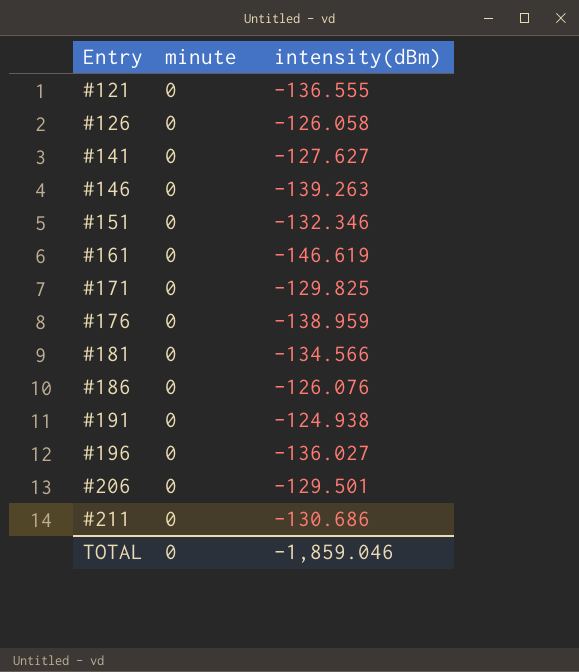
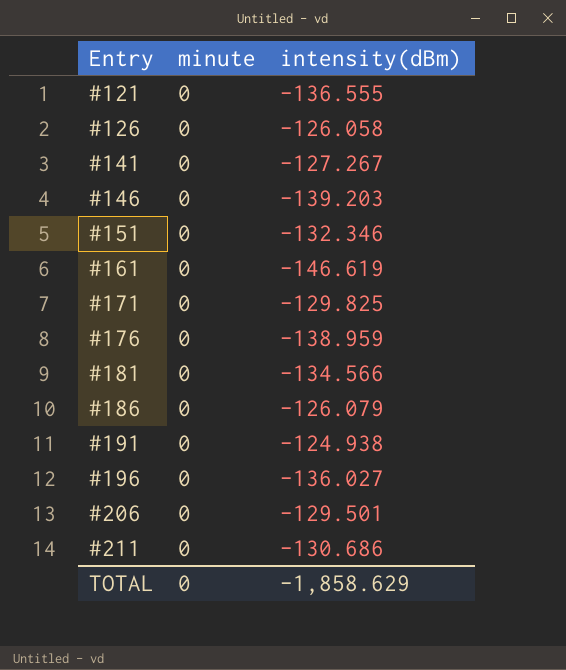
#141 | intensity(dBm): -127.627 -> -127.267
#146 | intensity(dBm): -139.263 -> -139.203
#186 | intensity(dBm): -126.076 -> -126.079
TOTAL | intensity(dBm): -1,859.046 -> -1,858.629

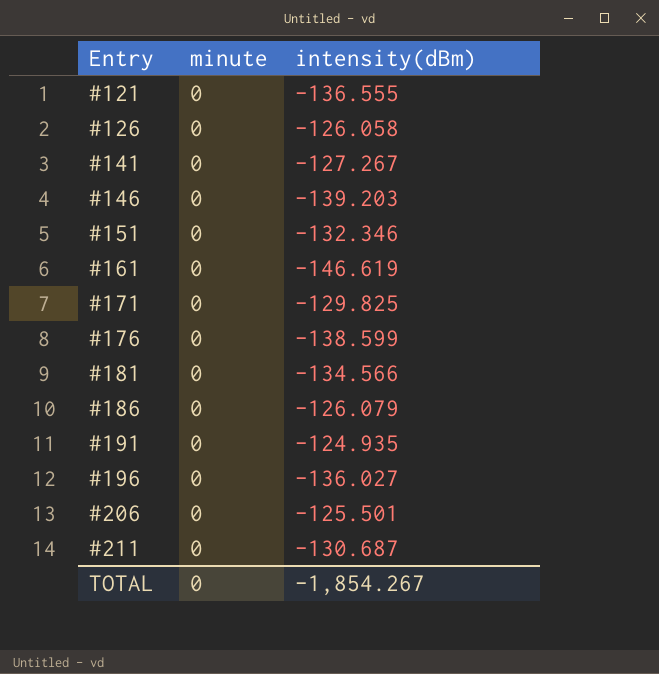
#176 | intensity(dBm): -138.959 -> -138.599
#191 | intensity(dBm): -124.938 -> -124.935
#206 | intensity(dBm): -129.501 -> -125.501
#211 | intensity(dBm): -130.686 -> -130.687
TOTAL | intensity(dBm): -1,858.629 -> -1,854.267

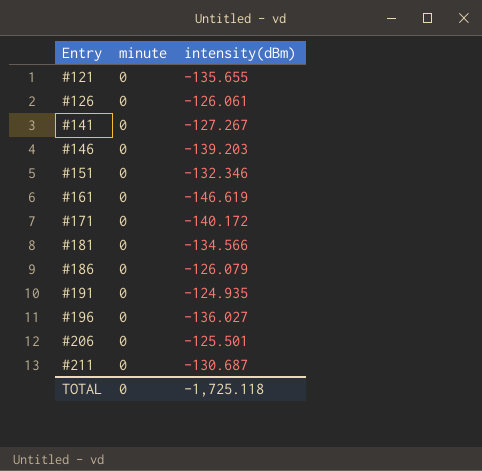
row #176: 0 | -138.599 -> none
#121 | intensity(dBm): -136.555 -> -135.655
#126 | intensity(dBm): -126.058 -> -126.061
#171 | intensity(dBm): -129.825 -> -140.172
TOTAL | intensity(dBm): -1,854.267 -> -1,725.118

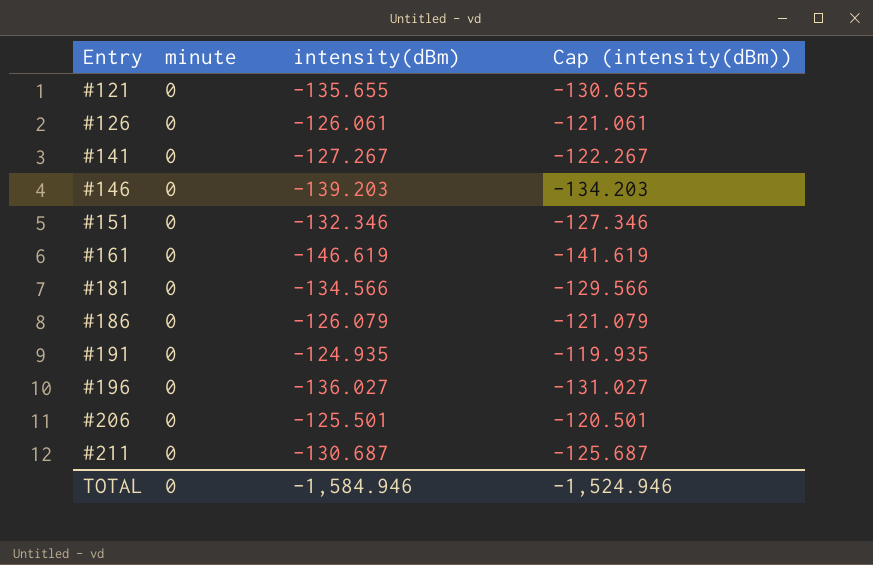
column Cap (intensity(dBm)) | formula: none -> [intensity(dBm)] + 5
row #171: 0 | -140.172 -> none
TOTAL | intensity(dBm): -1,725.118 -> -1,584.946

